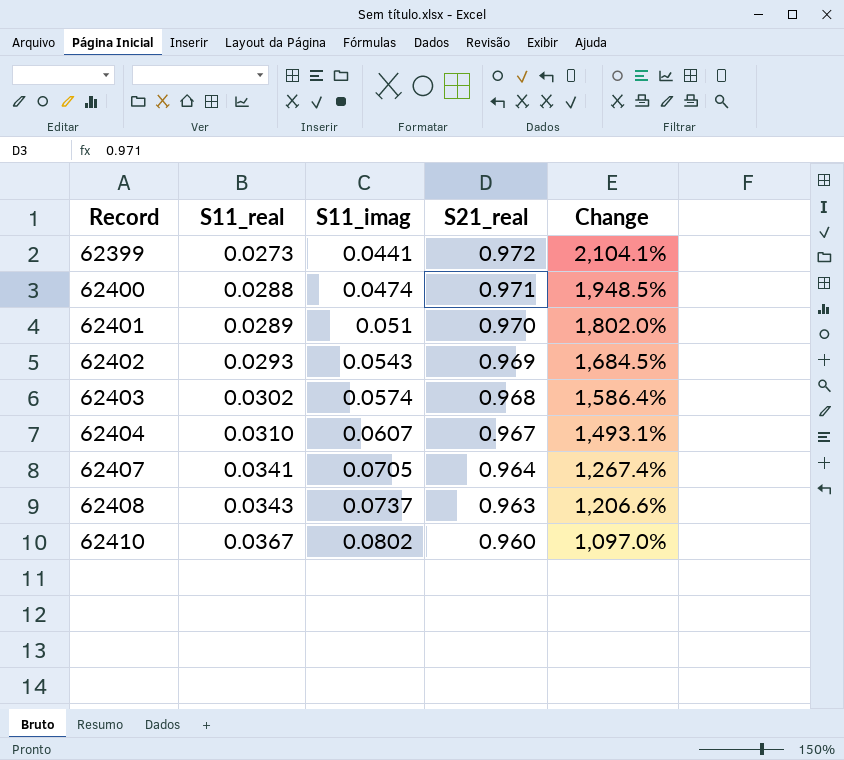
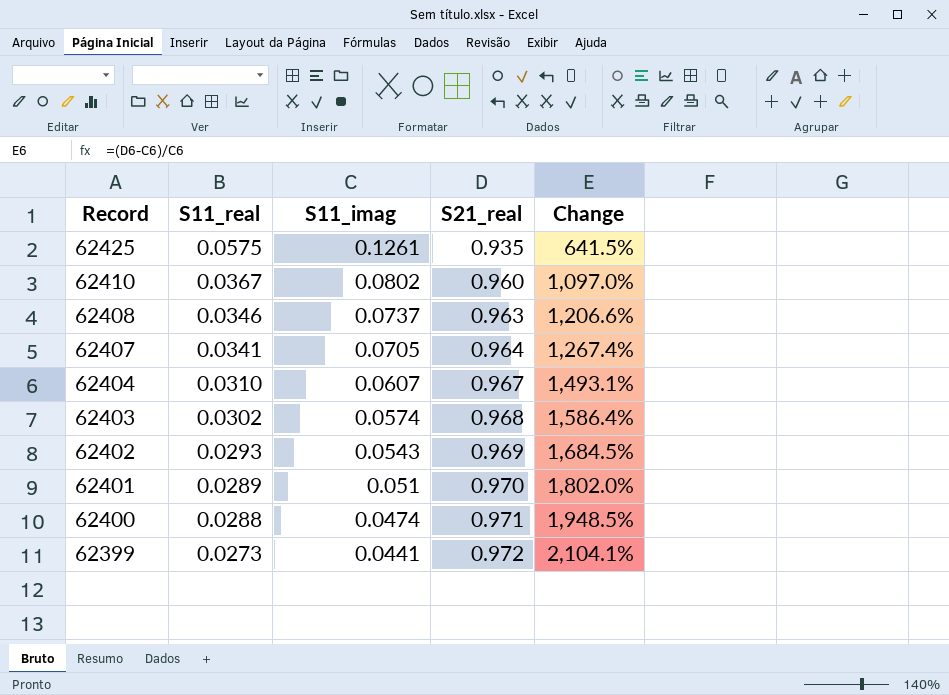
row order: Record ascending -> Record descending
row 62425: none -> 0.0575 | 0.1261 | 0.935 | 641.5%
62408 | S11_real: 0.0343 -> 0.0346

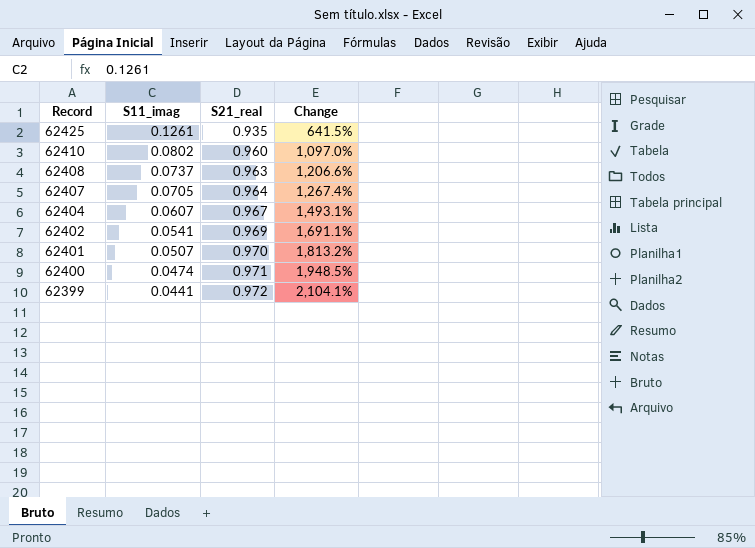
column S11_real | position: 2 -> none
row 62403: 0.0302 | 0.0574 | 0.968 | 1,586.4% -> none
62402 | S11_imag: 0.0543 -> 0.0541
62402 | Change: 1,684.5% -> 1,691.1%
62401 | S11_imag: 0.051 -> 0.0507
62401 | Change: 1,802.0% -> 1,813.2%

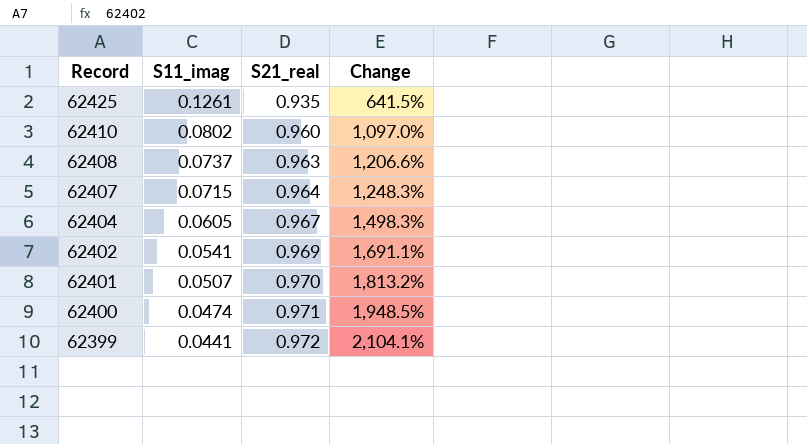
62407 | S11_imag: 0.0705 -> 0.0715
62407 | Change: 1,267.4% -> 1,248.3%
62404 | S11_imag: 0.0607 -> 0.0605
62404 | Change: 1,493.1% -> 1,498.3%

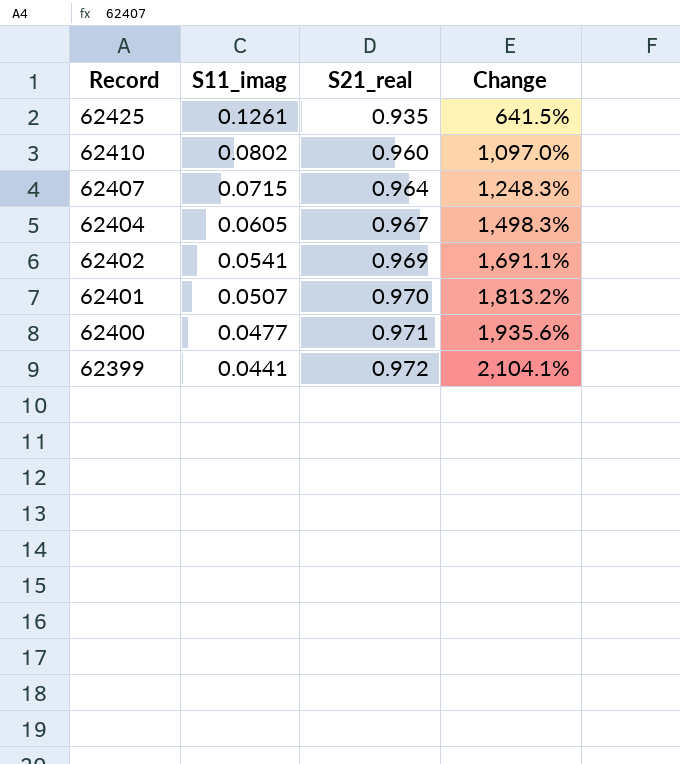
row 62408: 0.0737 | 0.963 | 1,206.6% -> none
62400 | S11_imag: 0.0474 -> 0.0477
62400 | Change: 1,948.5% -> 1,935.6%

